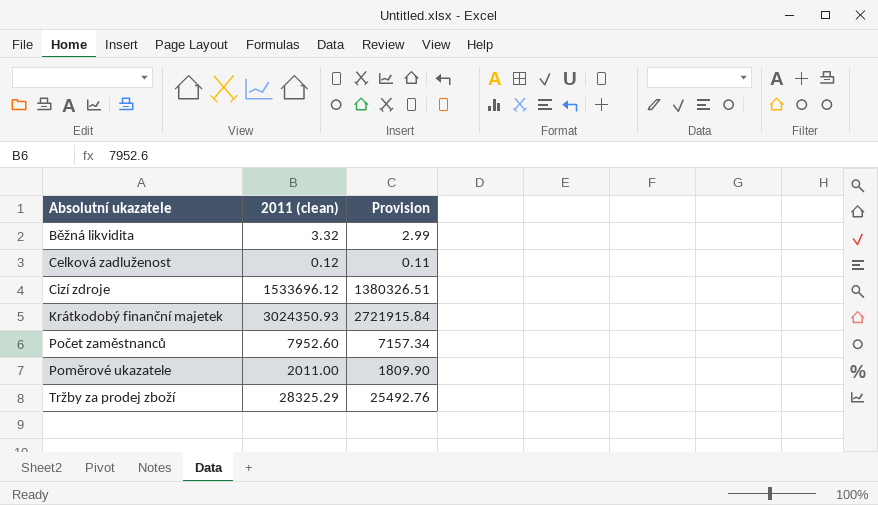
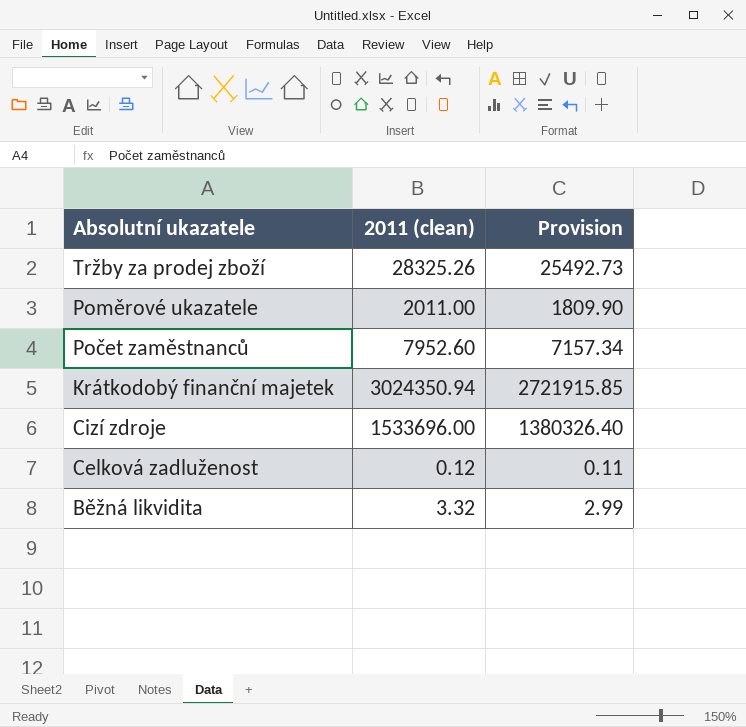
row order: Absolutní ukazatele ascending -> Absolutní ukazatele descending
Tržby za prodej zboží | 2011 (clean): 28325.29 -> 28325.26
Tržby za prodej zboží | Provision: 25492.76 -> 25492.73
Krátkodobý finanční majetek | 2011 (clean): 3024350.93 -> 3024350.94
Krátkodobý finanční majetek | Provision: 2721915.84 -> 2721915.85
Cizí zdroje | 2011 (clean): 1533696.12 -> 1533696.00
Cizí zdroje | Provision: 1380326.51 -> 1380326.40

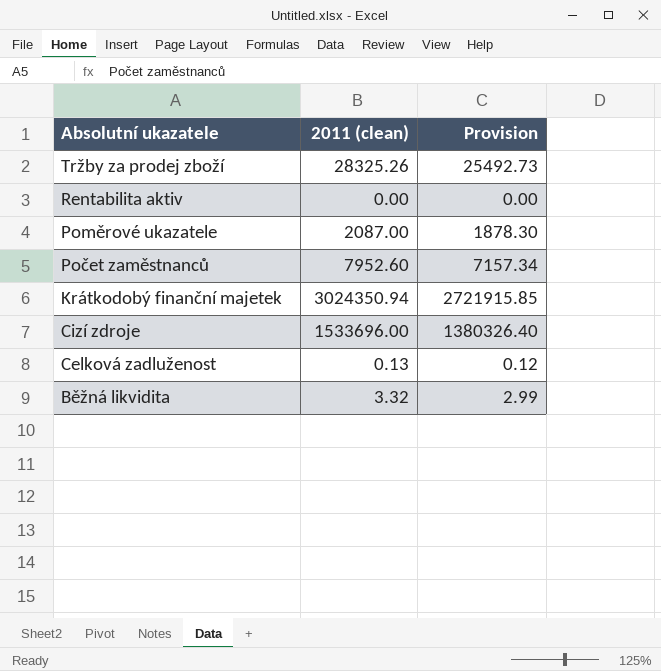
row Rentabilita aktiv: none -> 0.00 | 0.00
Poměrové ukazatele | 2011 (clean): 2011.00 -> 2087.00
Poměrové ukazatele | Provision: 1809.90 -> 1878.30
Celková zadluženost | 2011 (clean): 0.12 -> 0.13
Celková zadluženost | Provision: 0.11 -> 0.12

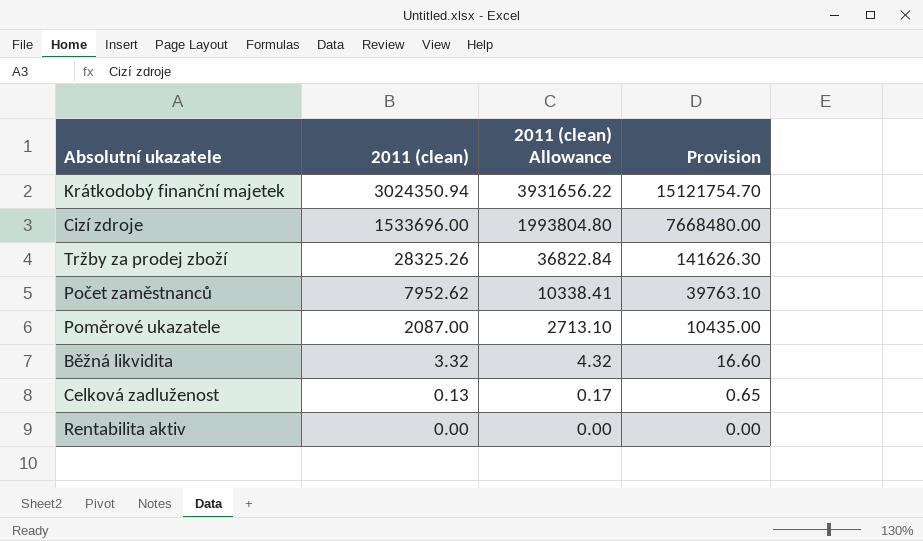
row order: Absolutní ukazatele descending -> 2011 (clean) descending
column 2011 (clean) Allowance | formula: none -> [2011 (clean)] * 1.3
column Provision | formula: [2011 (clean)] * 0.9 -> [2011 (clean)] * 5
Počet zaměstnanců | 2011 (clean): 7952.60 -> 7952.62

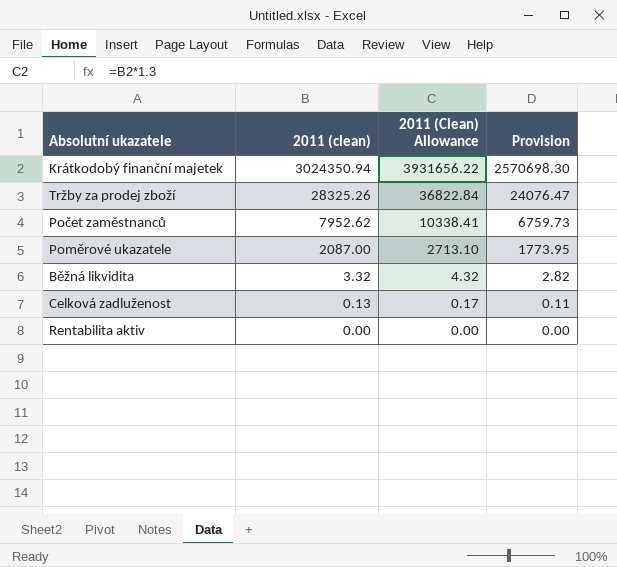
column name: 2011 (clean) Allowance -> 2011 (Clean) Allowance
column Provision | formula: [2011 (clean)] * 5 -> [2011 (clean)] * 0.85
row Cizí zdroje: 1533696.00 | 1993804.80 | 7668480.00 -> none

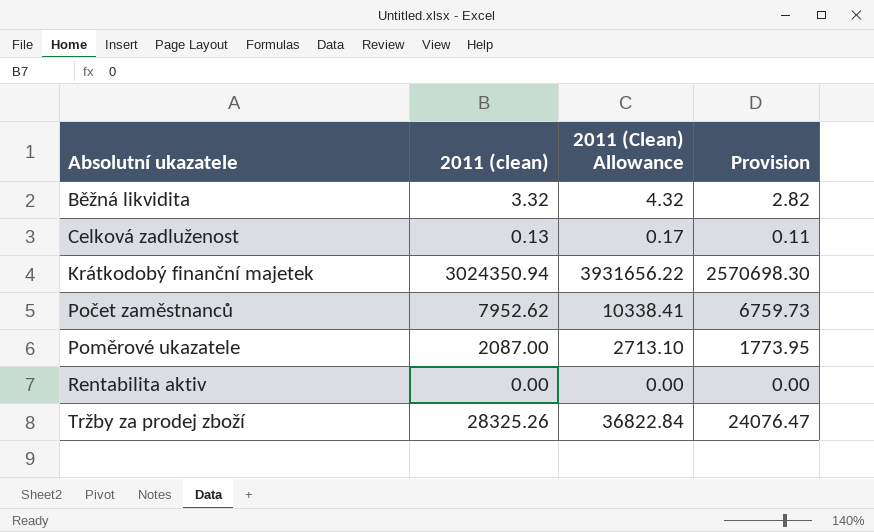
row order: 2011 (clean) descending -> Absolutní ukazatele ascending

